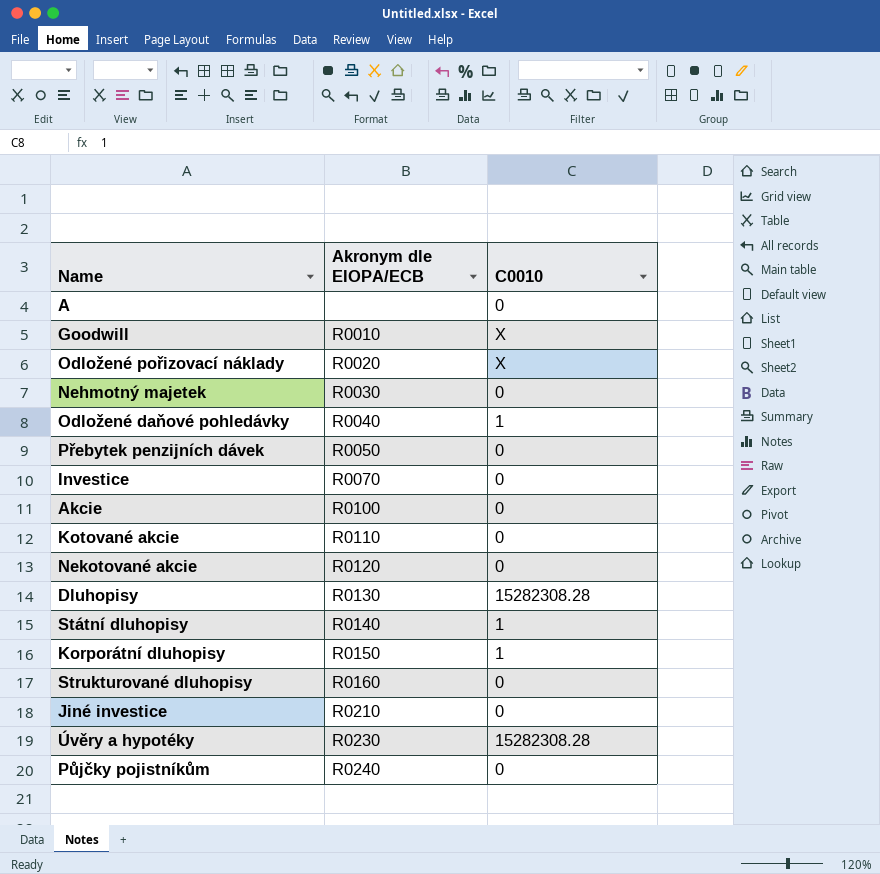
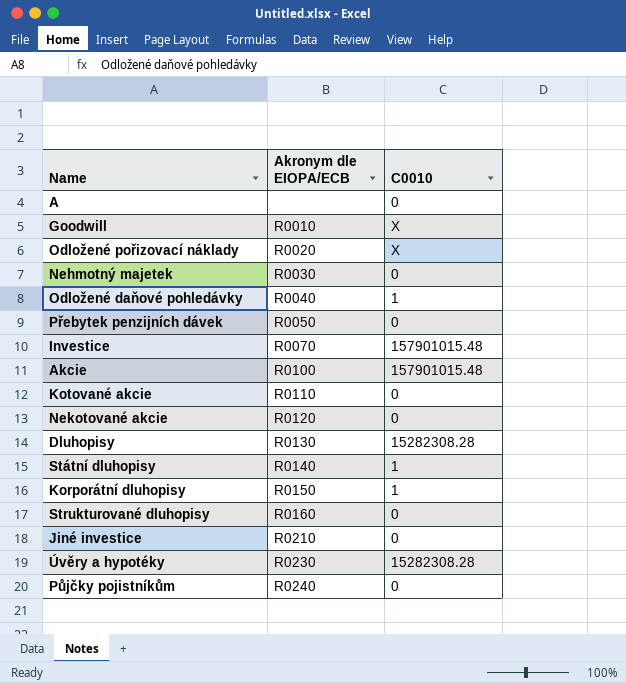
Investice | C0010: 0 -> 157901015.48
Akcie | C0010: 0 -> 157901015.48

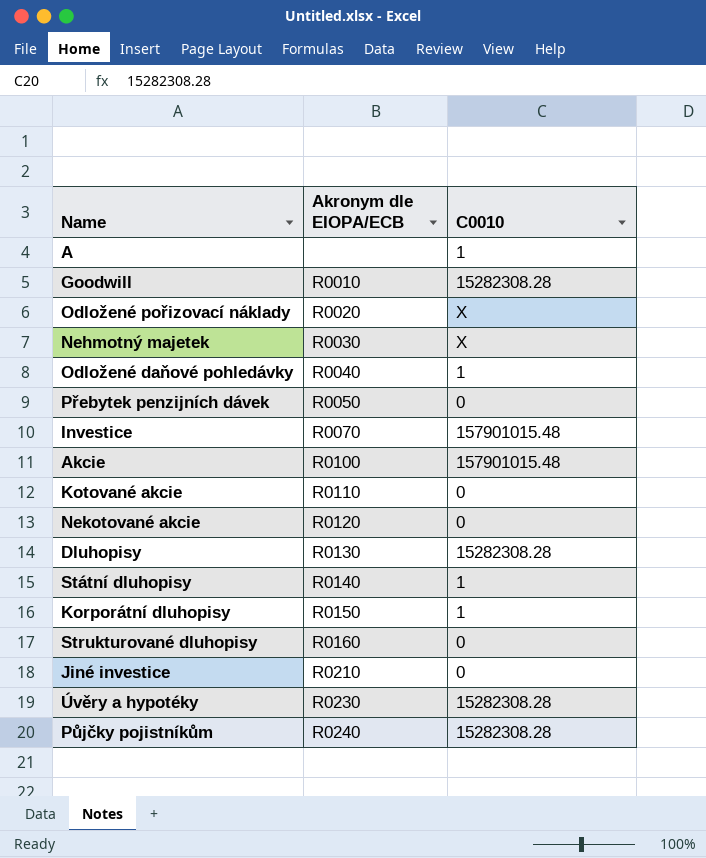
A | C0010: 0 -> 1
Goodwill | C0010: X -> 15282308.28
Nehmotný majetek | C0010: 0 -> X
Půjčky pojistníkům | C0010: 0 -> 15282308.28

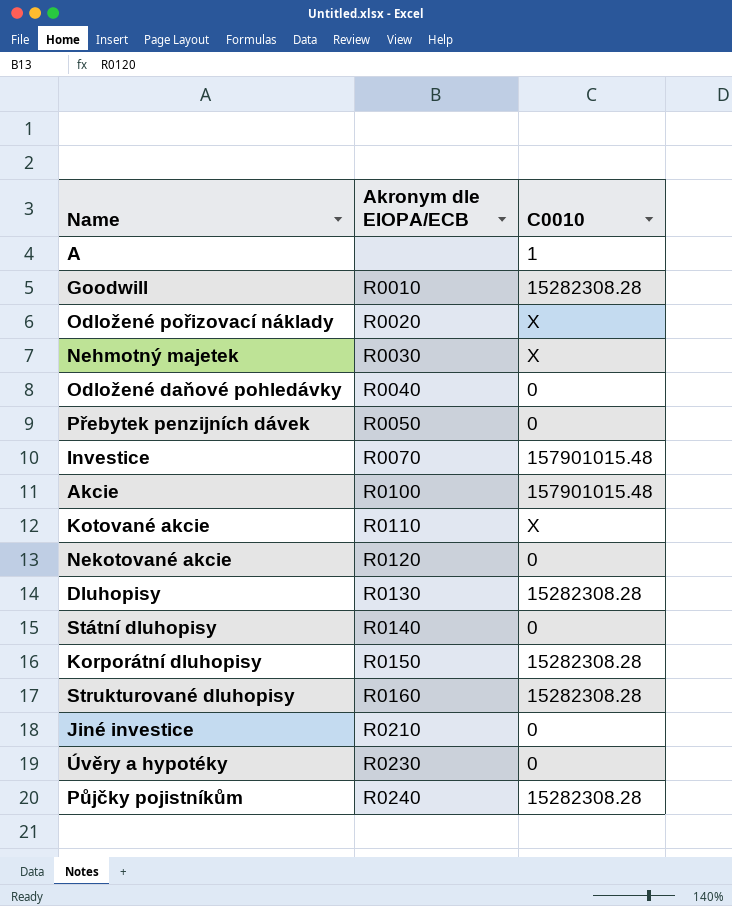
Odložené daňové pohledávky | C0010: 1 -> 0
Kotované akcie | C0010: 0 -> X
Státní dluhopisy | C0010: 1 -> 0
Korporátní dluhopisy | C0010: 1 -> 15282308.28
Strukturované dluhopisy | C0010: 0 -> 15282308.28
Úvěry a hypotéky | C0010: 15282308.28 -> 0

